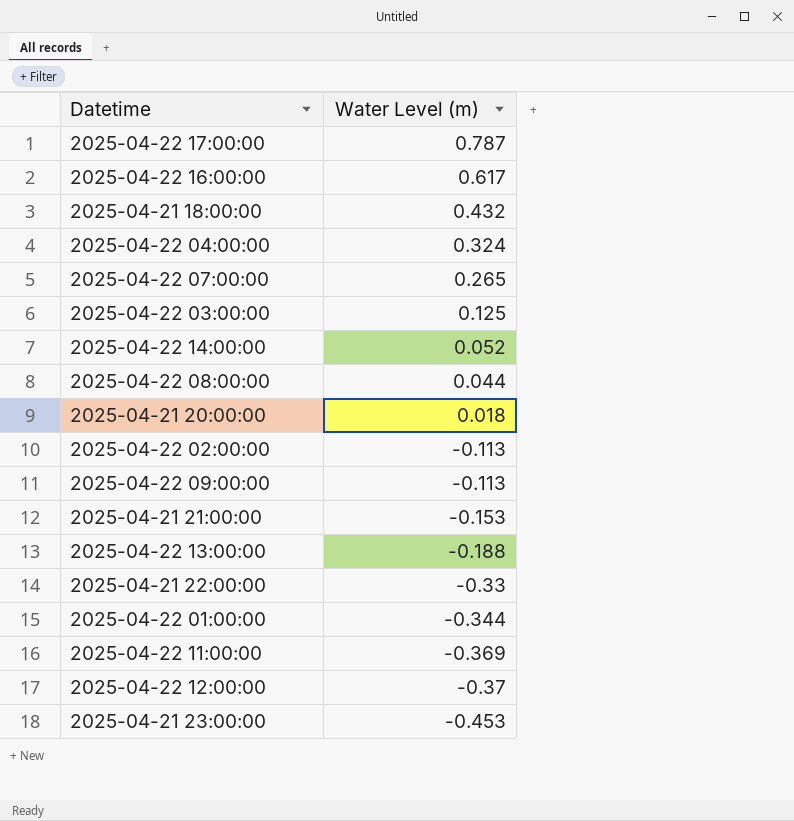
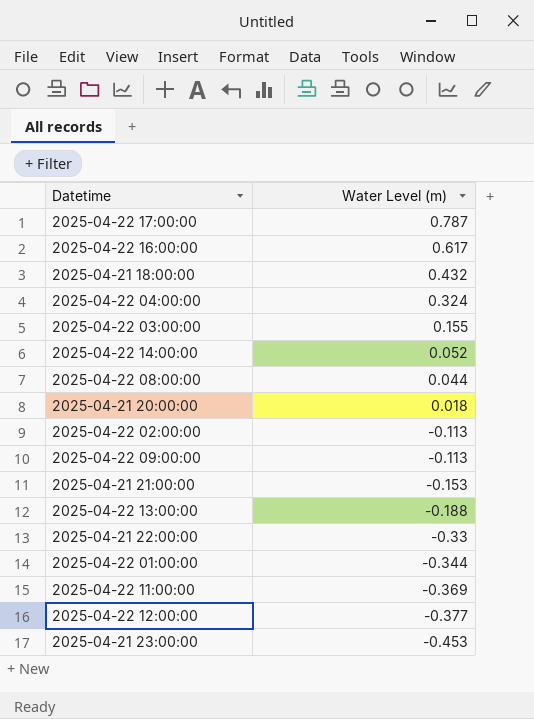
row 2025-04-22 07:00:00: 0.265 -> none
2025-04-22 03:00:00 | Water Level (m): 0.125 -> 0.155
2025-04-22 12:00:00 | Water Level (m): -0.37 -> -0.377

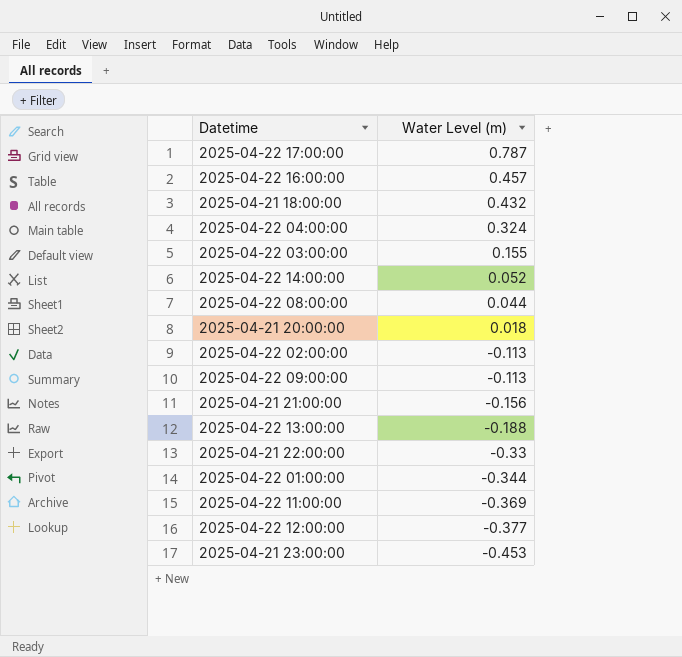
2025-04-22 16:00:00 | Water Level (m): 0.617 -> 0.457
2025-04-21 21:00:00 | Water Level (m): -0.153 -> -0.156

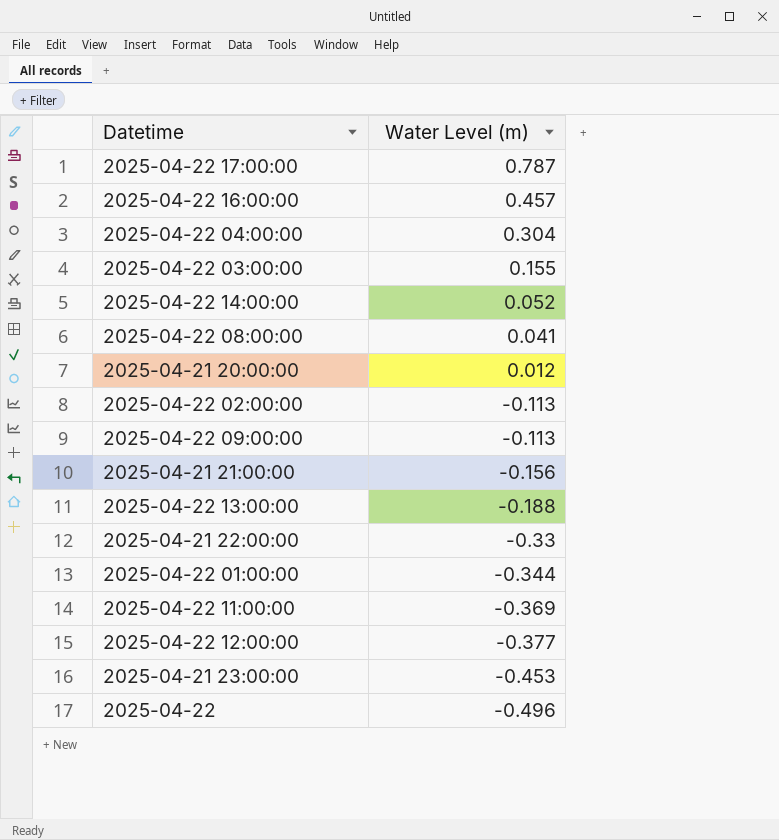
row 2025-04-21 18:00:00: 0.432 -> none
2025-04-22 04:00:00 | Water Level (m): 0.324 -> 0.304
2025-04-22 08:00:00 | Water Level (m): 0.044 -> 0.041
2025-04-21 20:00:00 | Water Level (m): 0.018 -> 0.012
row 2025-04-22: none -> -0.496

